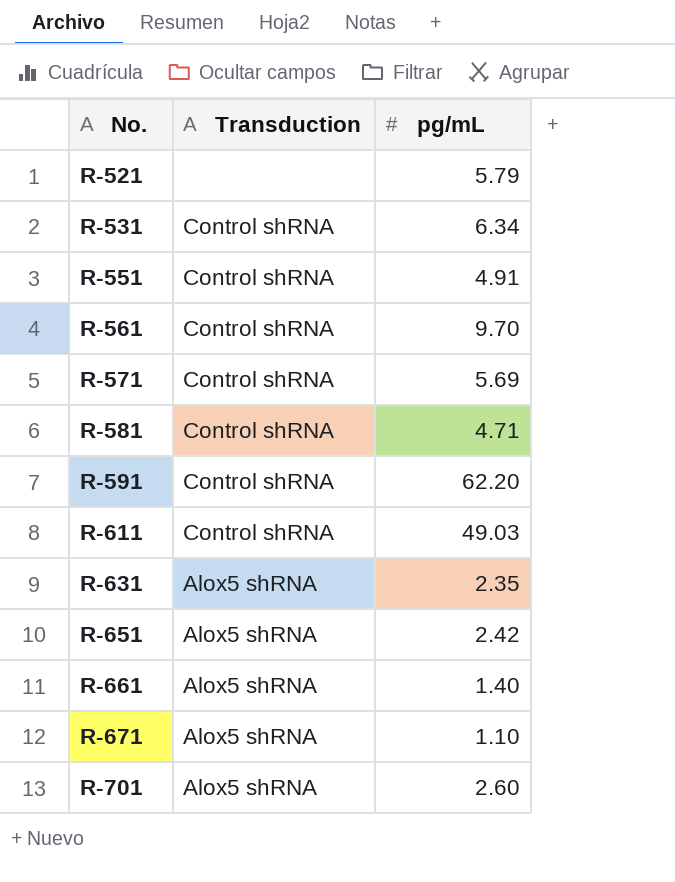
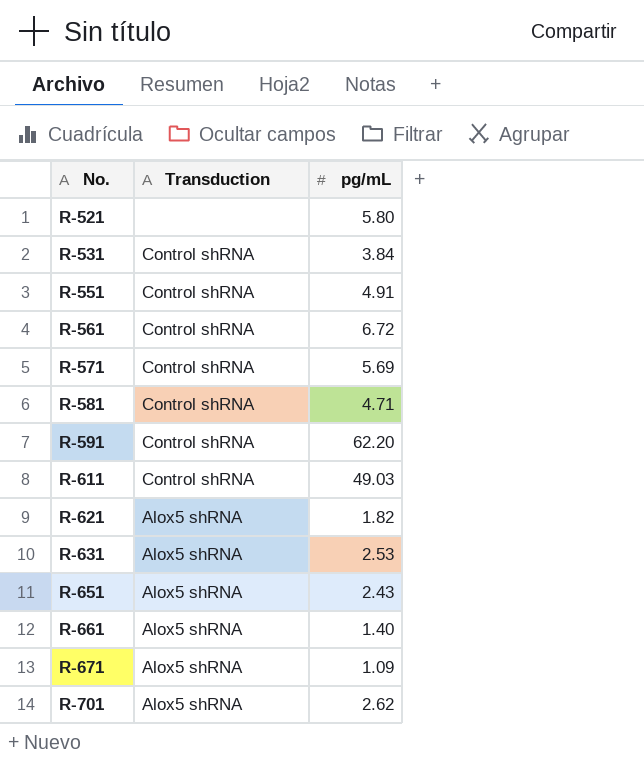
R-521 | pg/mL: 5.79 -> 5.80
R-531 | pg/mL: 6.34 -> 3.84
R-561 | pg/mL: 9.70 -> 6.72
row R-621: none -> Alox5 shRNA | 1.82
R-631 | pg/mL: 2.35 -> 2.53
R-651 | pg/mL: 2.42 -> 2.43
R-671 | pg/mL: 1.10 -> 1.09
R-701 | pg/mL: 2.60 -> 2.62

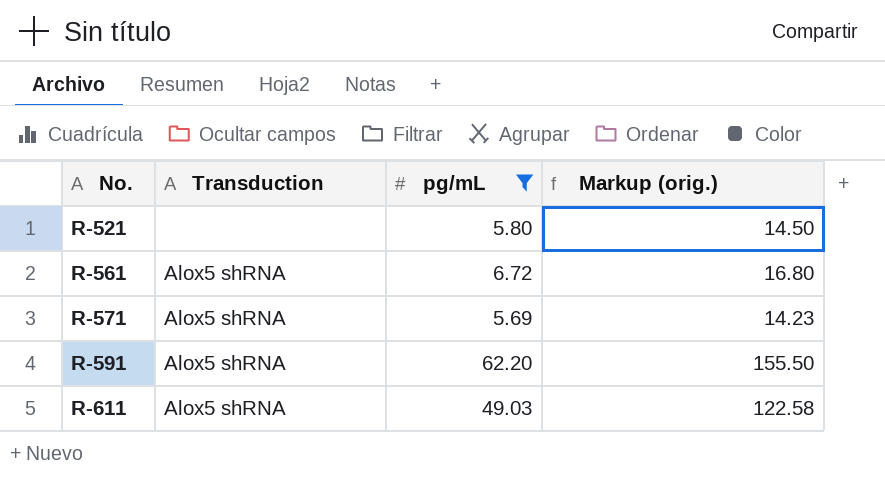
filter: none -> pg/mL >= 5.69
column Markup (orig.) | formula: none -> [pg/mL] * 2.5
R-561 | Transduction: Control shRNA -> Alox5 shRNA
R-571 | Transduction: Control shRNA -> Alox5 shRNA
R-591 | Transduction: Control shRNA -> Alox5 shRNA
R-611 | Transduction: Control shRNA -> Alox5 shRNA

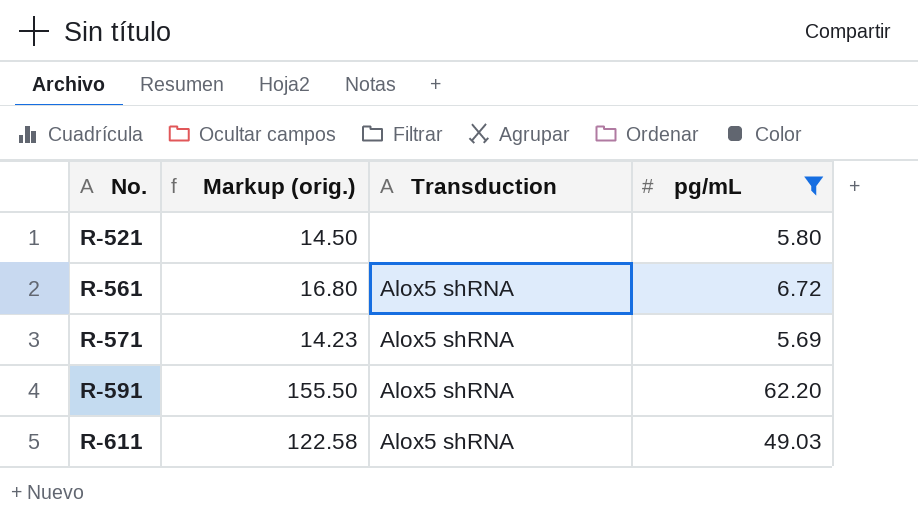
column Markup (orig.) | position: 4 -> 2

